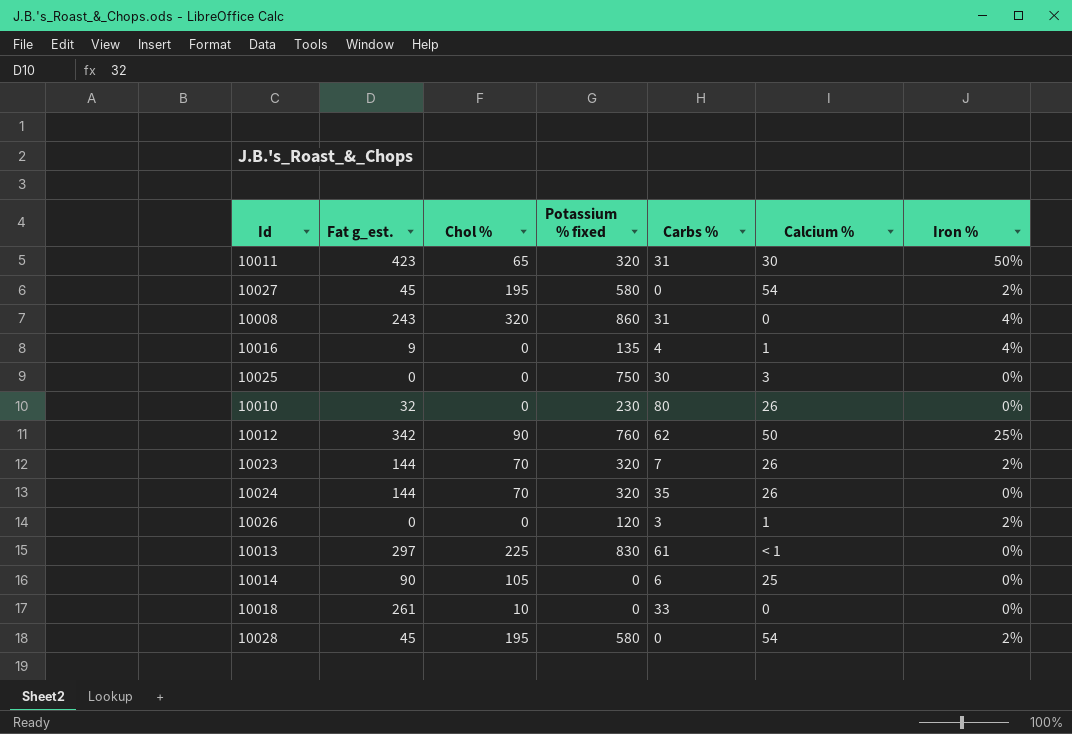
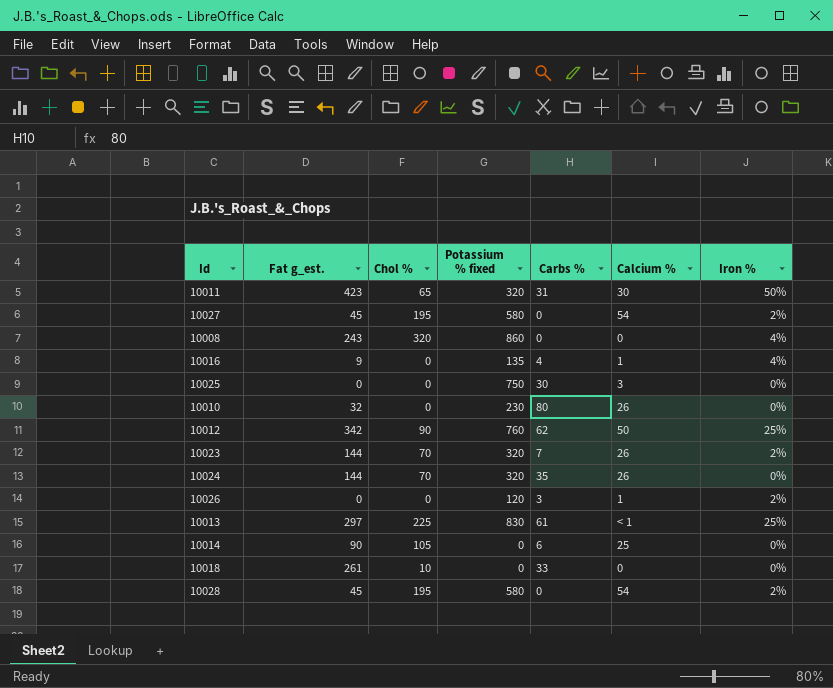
10008 | Carbs %: 31 -> 0
10013 | Iron %: 0% -> 25%

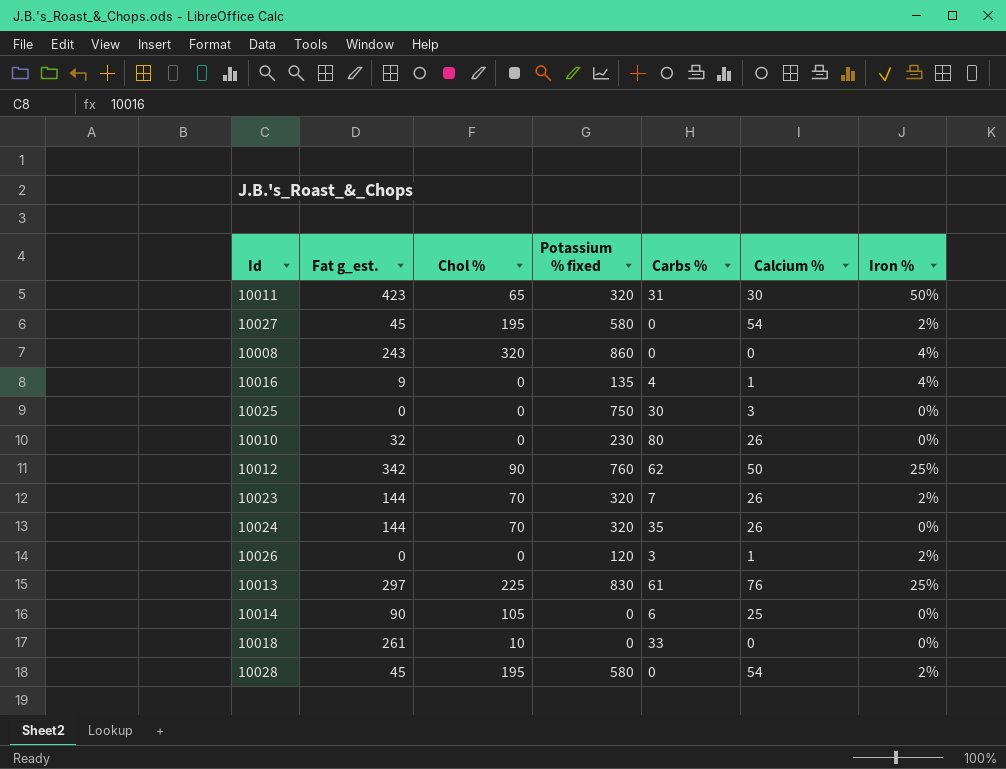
10013 | Calcium %: < 1 -> 76

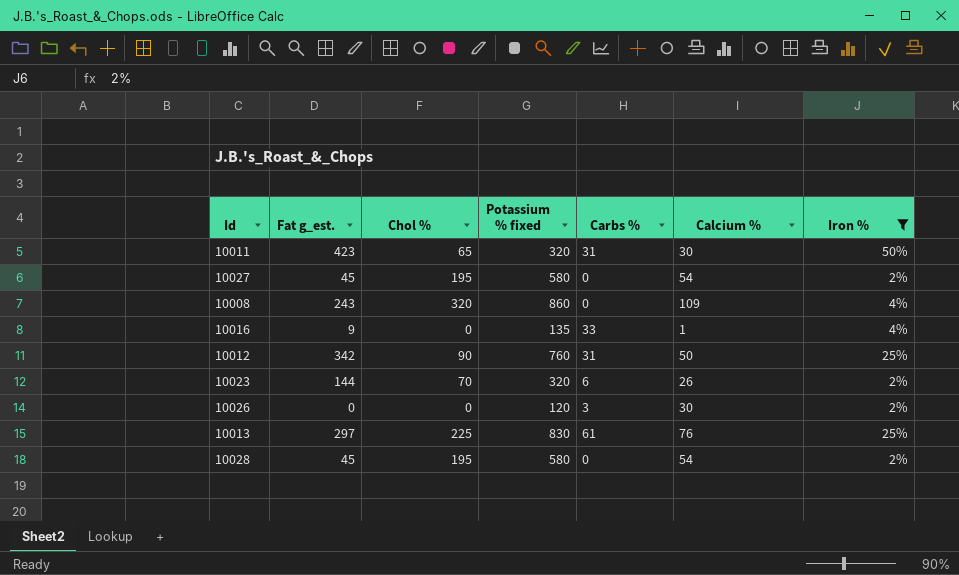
filter: none -> Iron % != 0%
10008 | Calcium %: 0 -> 109
10016 | Carbs %: 4 -> 33
10012 | Carbs %: 62 -> 31
10023 | Carbs %: 7 -> 6
10026 | Calcium %: 1 -> 30

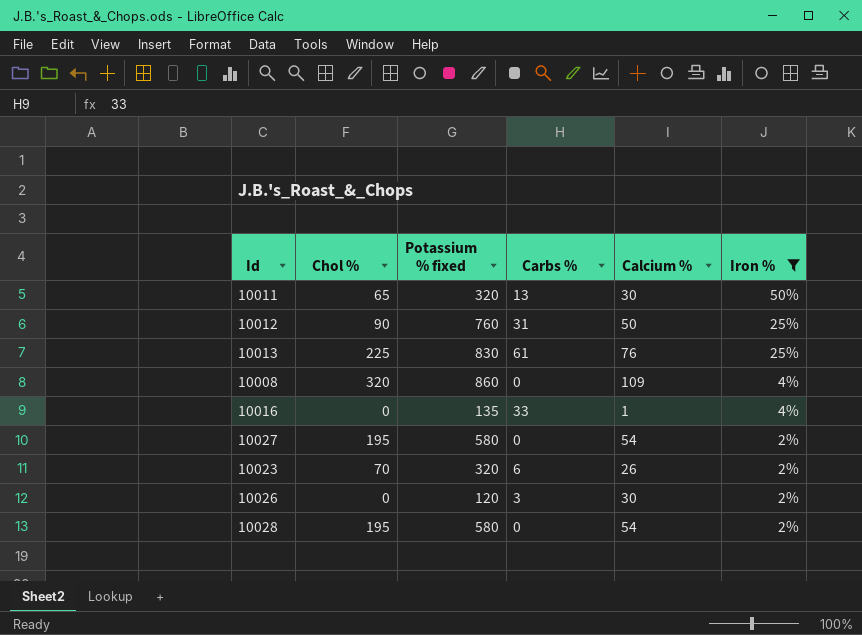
row order: none -> Iron % descending
column Fat g_est. | position: 2 -> none
10011 | Carbs %: 31 -> 13

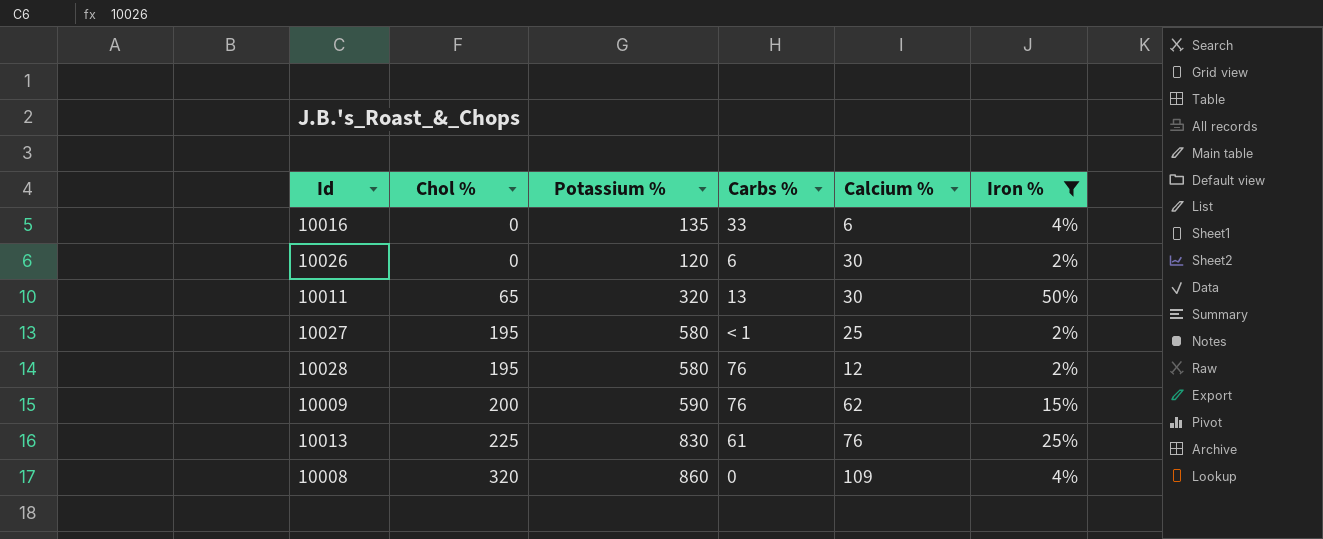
row order: Iron % descending -> Chol % ascending
column name: Potassium % fixed -> Potassium %
row 10012: 90 | 760 | 31 | 50 | 25% -> none
row 10023: 70 | 320 | 6 | 26 | 2% -> none
10016 | Calcium %: 1 -> 6
10026 | Carbs %: 3 -> 6
10027 | Carbs %: 0 -> < 1
10027 | Calcium %: 54 -> 25
10028 | Carbs %: 0 -> 76
10028 | Calcium %: 54 -> 12
row 10009: none -> 200 | 590 | 76 | 62 | 15%

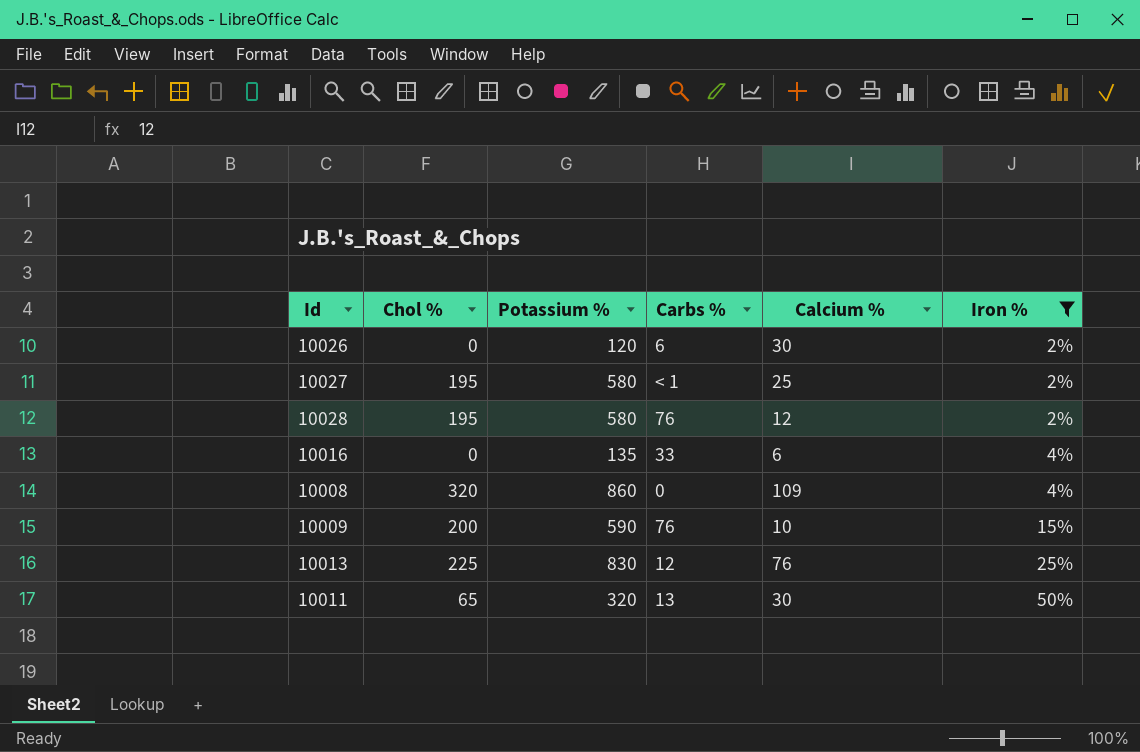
row order: Chol % ascending -> Iron % ascending
10009 | Calcium %: 62 -> 10
10013 | Carbs %: 61 -> 12

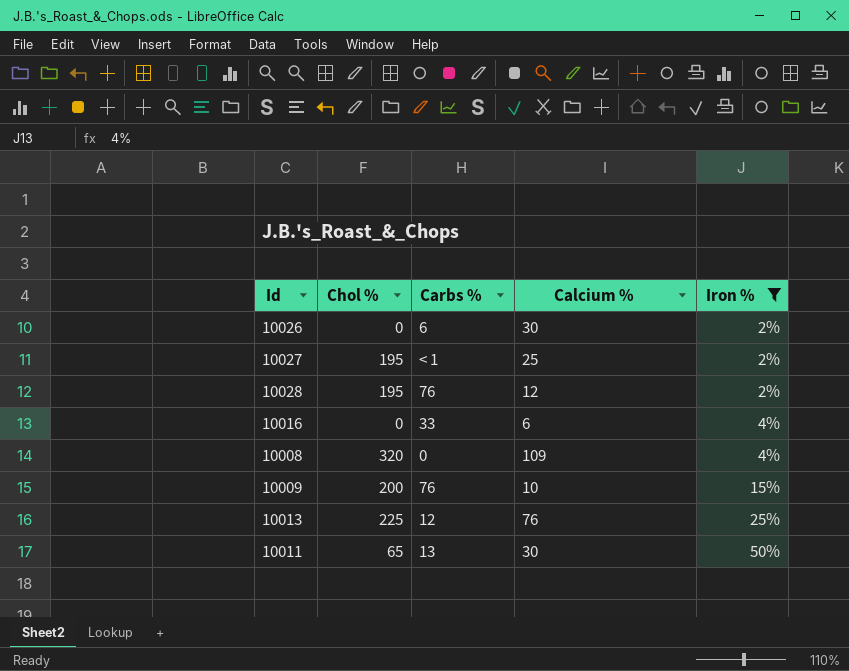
column Potassium % | position: 3 -> none

